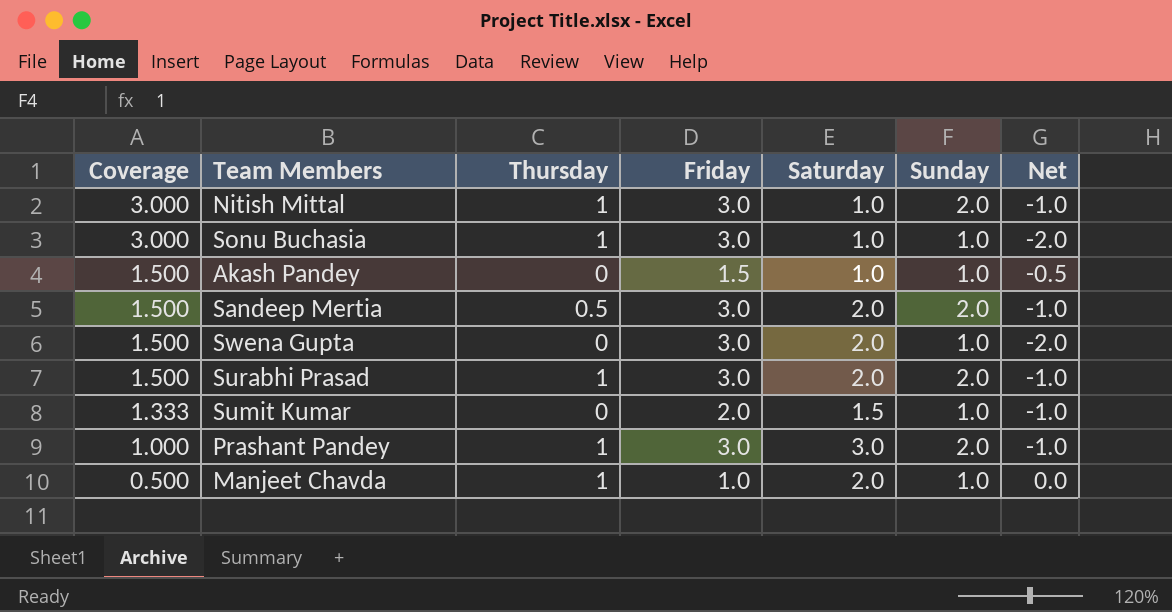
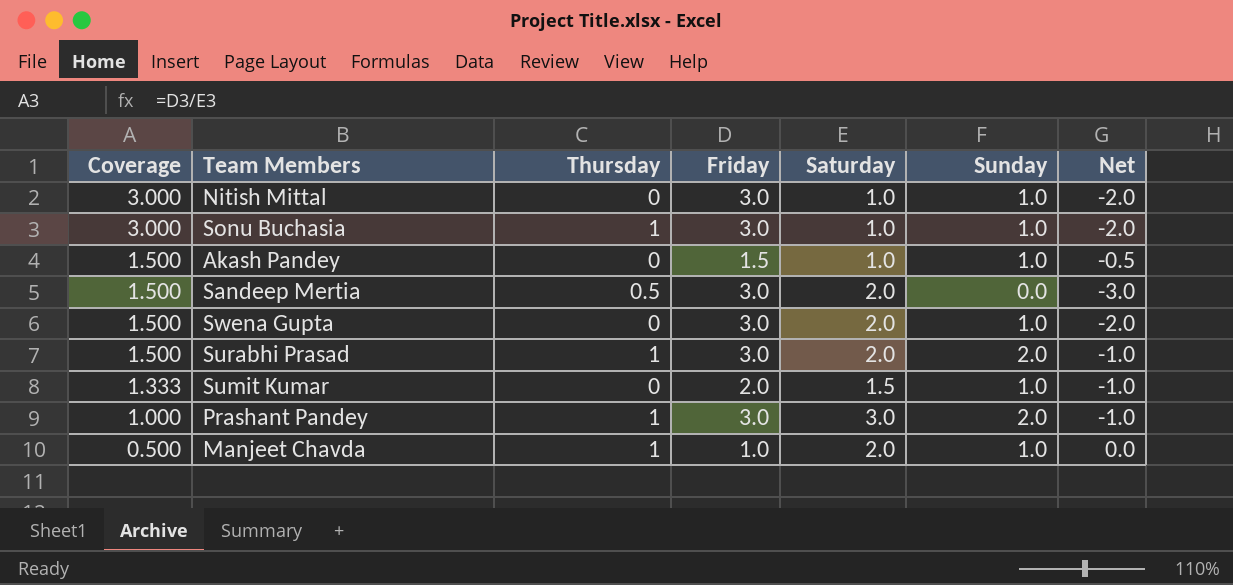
Nitish Mittal | Thursday: 1 -> 0
Nitish Mittal | Sunday: 2.0 -> 1.0
Nitish Mittal | Net: -1.0 -> -2.0
Sandeep Mertia | Sunday: 2.0 -> 0.0
Sandeep Mertia | Net: -1.0 -> -3.0

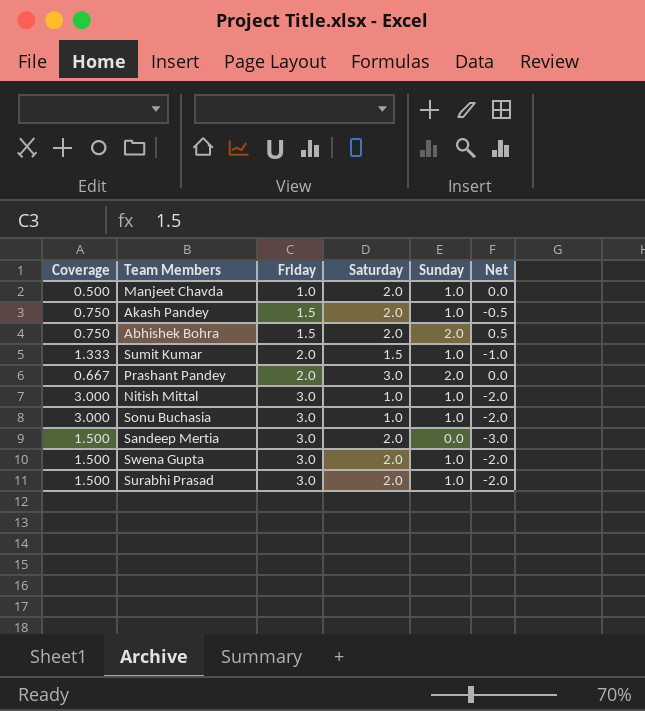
row order: Coverage descending -> Friday ascending
column Thursday | position: 3 -> none
Akash Pandey | Coverage: 1.500 -> 0.750
Akash Pandey | Saturday: 1.0 -> 2.0
row Abhishek Bohra: none -> 0.750 | 1.5 | 2.0 | 2.0 | 0.5
Prashant Pandey | Coverage: 1.000 -> 0.667
Prashant Pandey | Friday: 3.0 -> 2.0
Prashant Pandey | Net: -1.0 -> 0.0
Surabhi Prasad | Sunday: 2.0 -> 1.0
Surabhi Prasad | Net: -1.0 -> -2.0

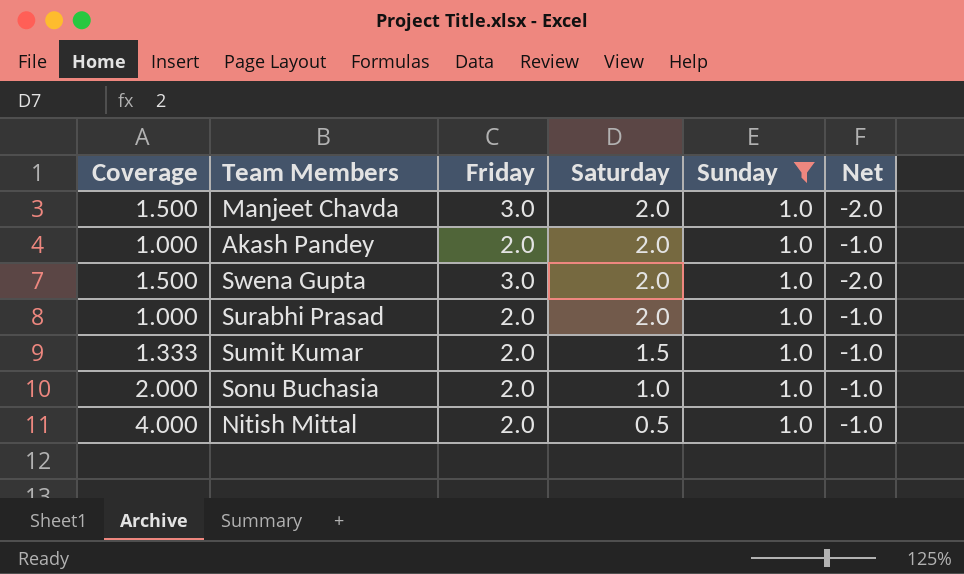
filter: none -> Sunday = 1.0
row order: Friday ascending -> Saturday descending
Manjeet Chavda | Coverage: 0.500 -> 1.500
Manjeet Chavda | Friday: 1.0 -> 3.0
Manjeet Chavda | Net: 0.0 -> -2.0
Akash Pandey | Coverage: 0.750 -> 1.000
Akash Pandey | Friday: 1.5 -> 2.0
Akash Pandey | Net: -0.5 -> -1.0
Surabhi Prasad | Coverage: 1.500 -> 1.000
Surabhi Prasad | Friday: 3.0 -> 2.0
Surabhi Prasad | Net: -2.0 -> -1.0
Sonu Buchasia | Coverage: 3.000 -> 2.000
Sonu Buchasia | Friday: 3.0 -> 2.0
Sonu Buchasia | Net: -2.0 -> -1.0
Nitish Mittal | Coverage: 3.000 -> 4.000
Nitish Mittal | Friday: 3.0 -> 2.0
Nitish Mittal | Saturday: 1.0 -> 0.5
Nitish Mittal | Net: -2.0 -> -1.0

